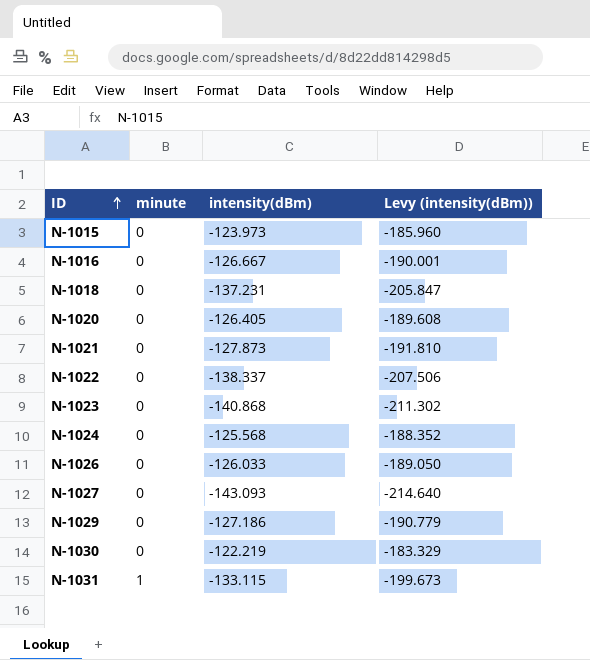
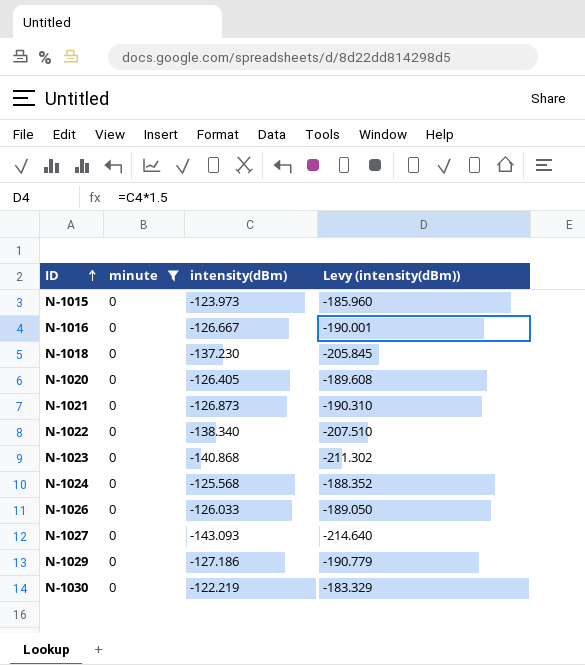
filter: none -> minute = 0
N-1018 | intensity(dBm): -137.231 -> -137.230
N-1018 | Levy (intensity(dBm)): -205.847 -> -205.845
N-1021 | intensity(dBm): -127.873 -> -126.873
N-1021 | Levy (intensity(dBm)): -191.810 -> -190.310
N-1022 | intensity(dBm): -138.337 -> -138.340
N-1022 | Levy (intensity(dBm)): -207.506 -> -207.510

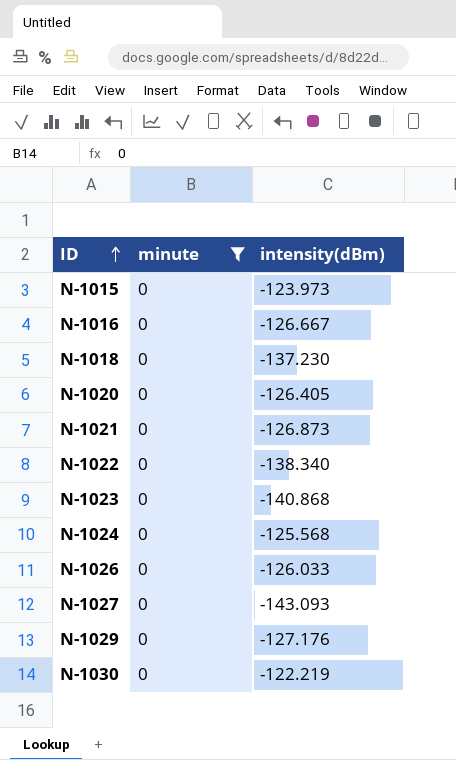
column Levy (intensity(dBm)) | formula: [intensity(dBm)] * 1.5 -> none
N-1029 | intensity(dBm): -127.186 -> -127.176

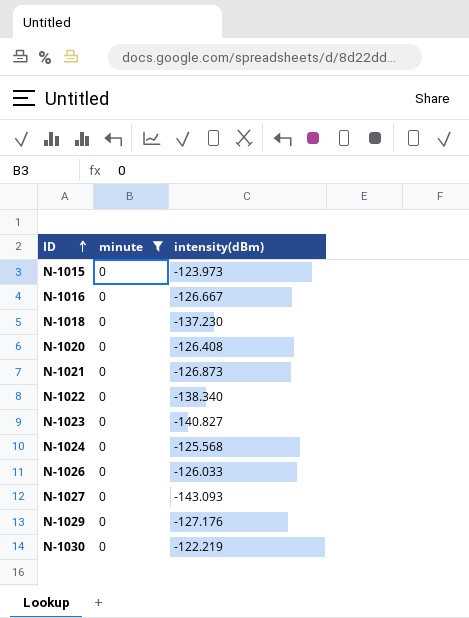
N-1020 | intensity(dBm): -126.405 -> -126.408
N-1023 | intensity(dBm): -140.868 -> -140.827

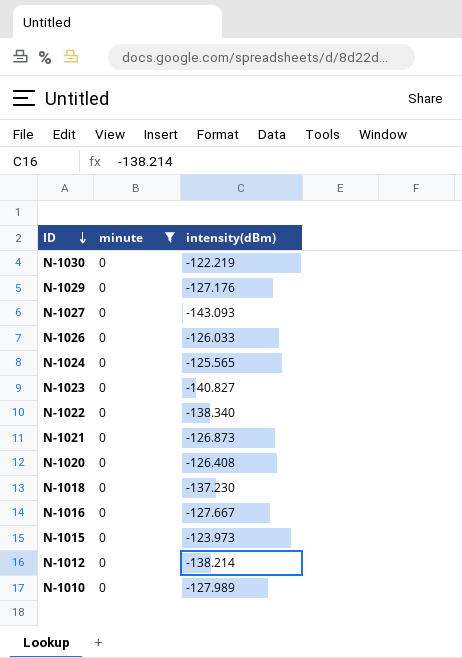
row order: ID ascending -> ID descending
N-1024 | intensity(dBm): -125.568 -> -125.565
N-1016 | intensity(dBm): -126.667 -> -127.667
row N-1012: none -> 0 | -138.214
row N-1010: none -> 0 | -127.989

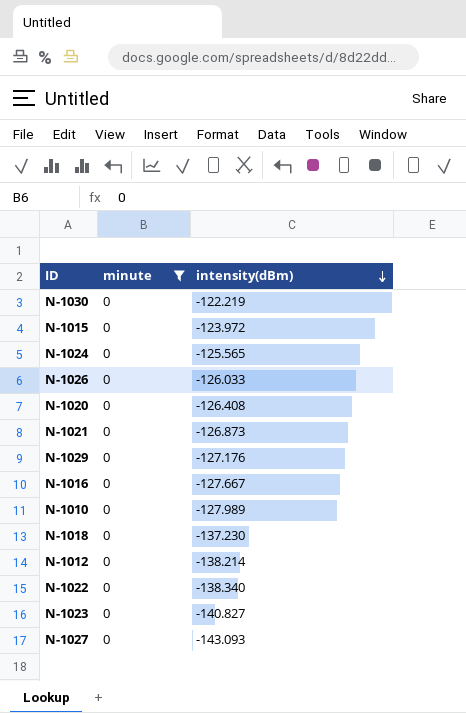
row order: ID descending -> intensity(dBm) descending
N-1015 | intensity(dBm): -123.973 -> -123.972

